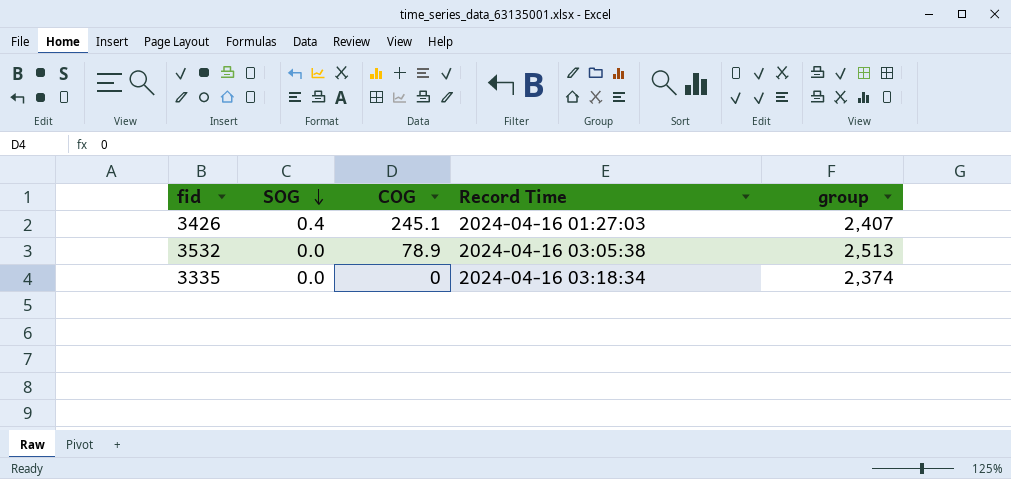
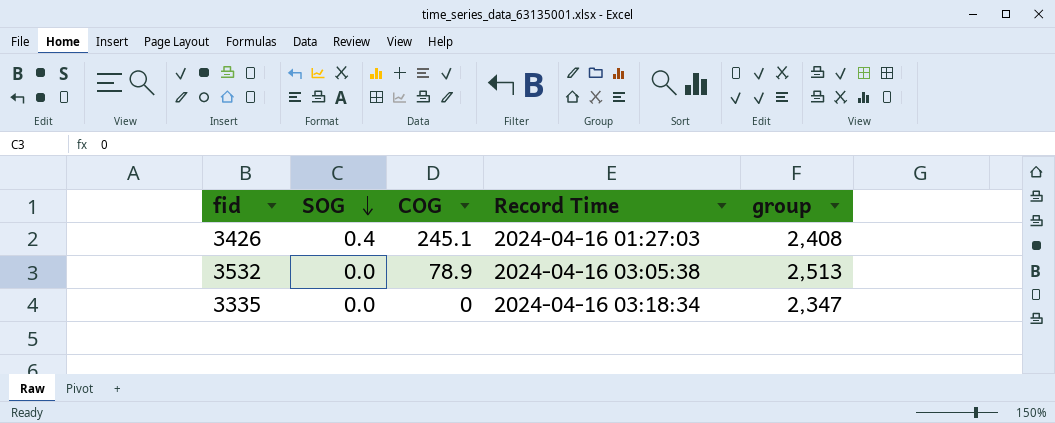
3426 | group: 2,407 -> 2,408
3335 | group: 2,374 -> 2,347

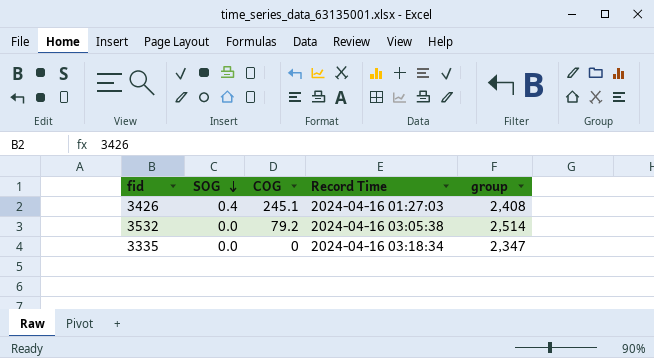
3532 | COG: 78.9 -> 79.2
3532 | group: 2,513 -> 2,514

